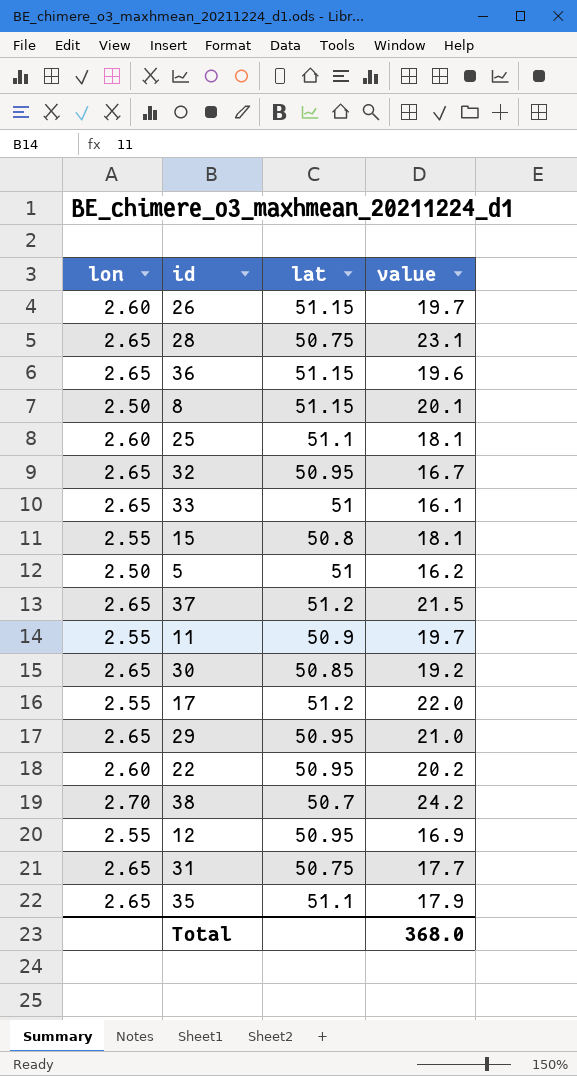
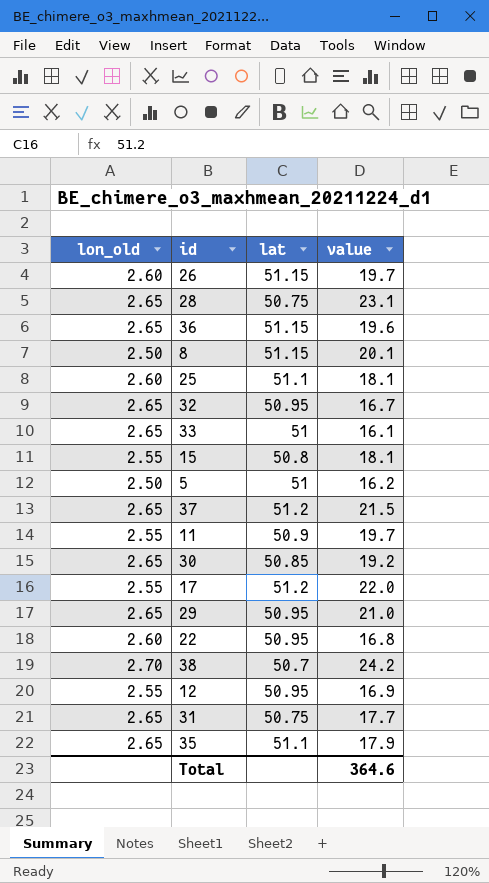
column name: lon -> lon_old
22 | value: 20.2 -> 16.8
Total | value: 368.0 -> 364.6

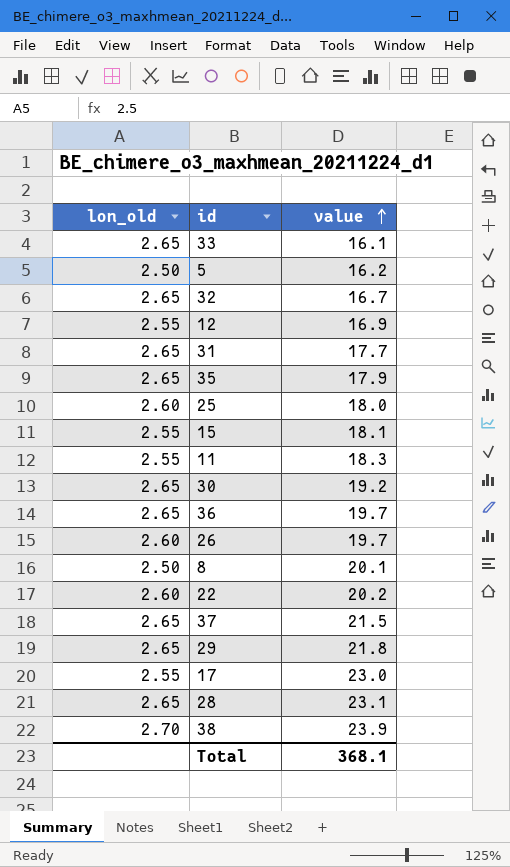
row order: none -> value ascending
column lat | position: 3 -> none
25 | value: 18.1 -> 18.0
11 | value: 19.7 -> 18.3
36 | value: 19.6 -> 19.7
22 | value: 16.8 -> 20.2
29 | value: 21.0 -> 21.8
17 | value: 22.0 -> 23.0
38 | value: 24.2 -> 23.9
Total | value: 364.6 -> 368.1

